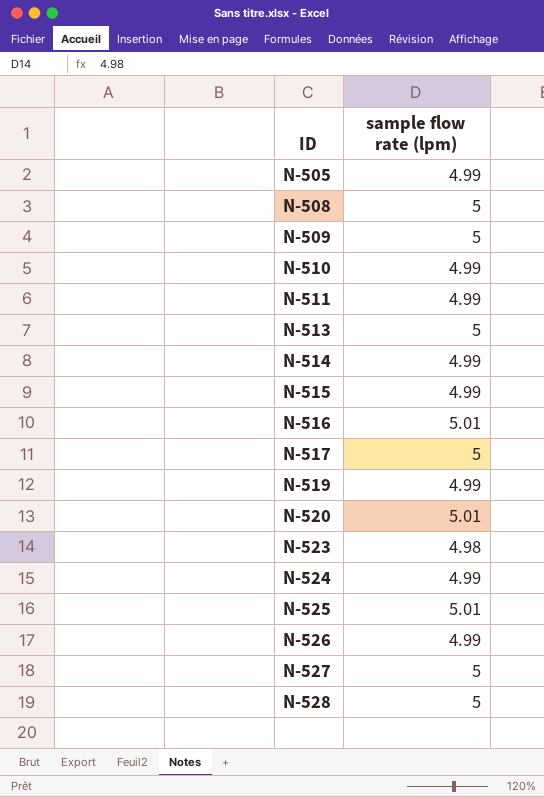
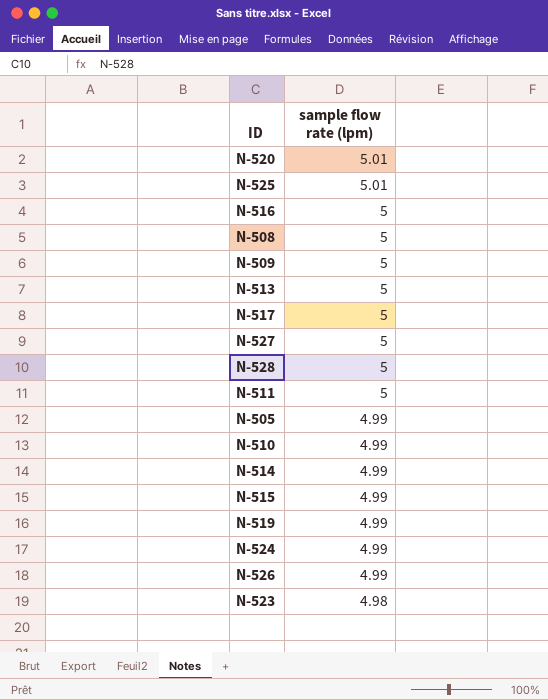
row order: ID ascending -> sample flow rate (lpm) descending
N-516 | sample flow rate (lpm): 5.01 -> 5
N-511 | sample flow rate (lpm): 4.99 -> 5

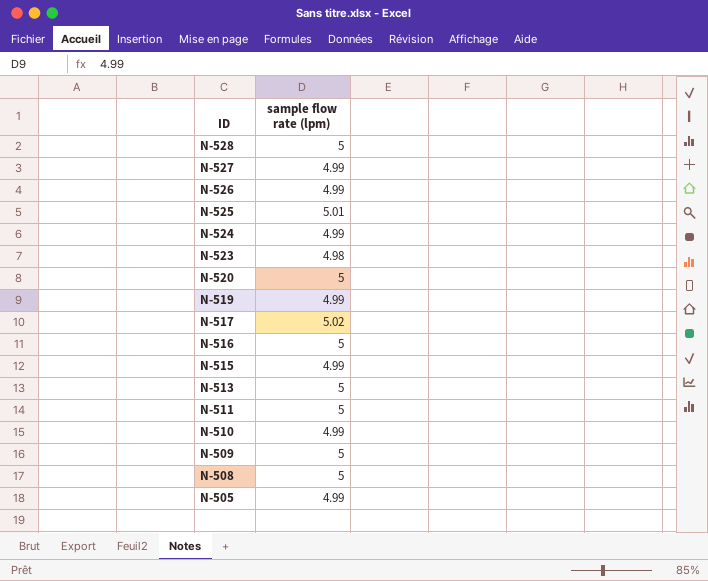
row order: sample flow rate (lpm) descending -> ID descending
row N-514: 4.99 -> none
N-527 | sample flow rate (lpm): 5 -> 4.99
N-520 | sample flow rate (lpm): 5.01 -> 5
N-517 | sample flow rate (lpm): 5 -> 5.02

